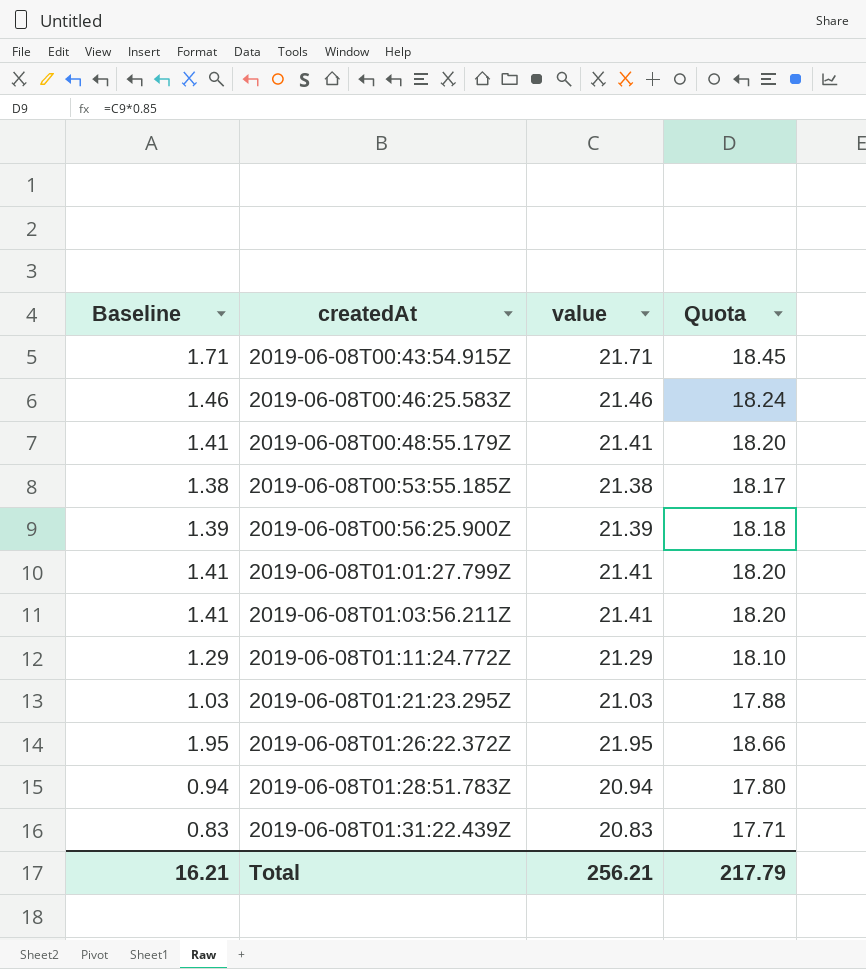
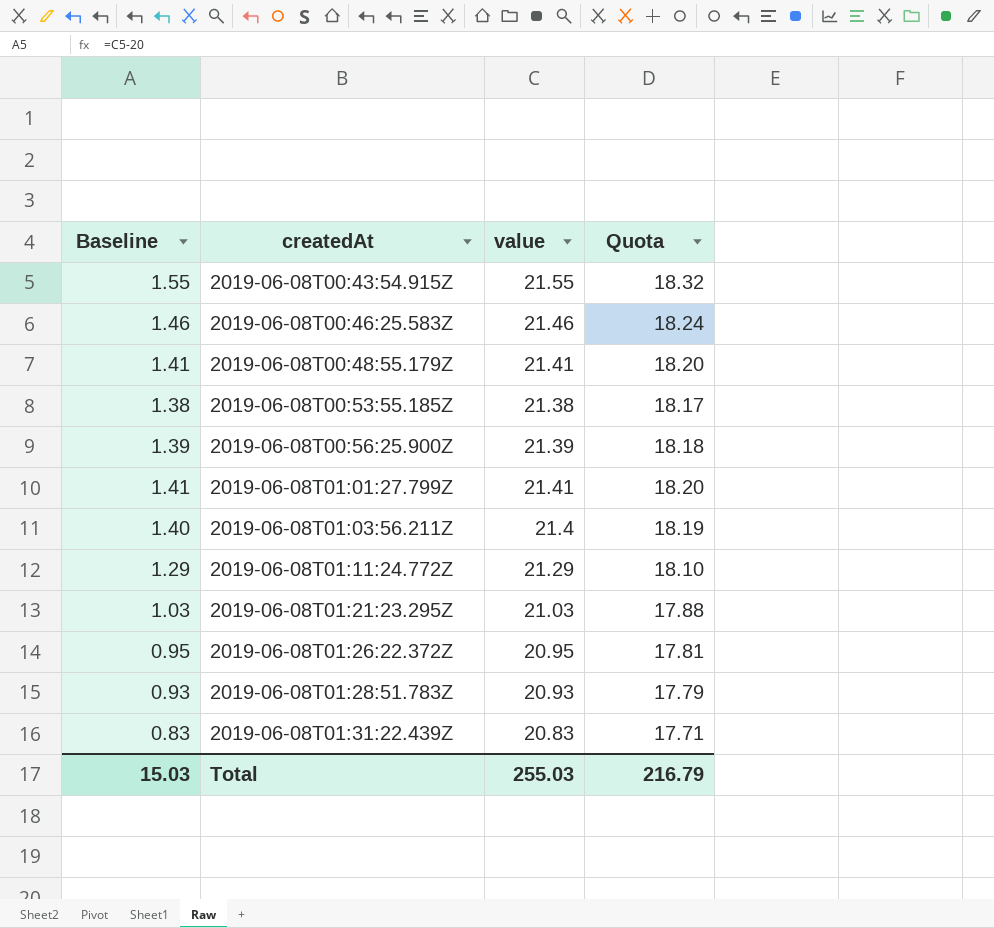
2019-06-08T00:43:54.915Z | Baseline: 1.71 -> 1.55
2019-06-08T00:43:54.915Z | value: 21.71 -> 21.55
2019-06-08T00:43:54.915Z | Quota: 18.45 -> 18.32
2019-06-08T01:03:56.211Z | Baseline: 1.41 -> 1.40
2019-06-08T01:03:56.211Z | value: 21.41 -> 21.4
2019-06-08T01:03:56.211Z | Quota: 18.20 -> 18.19
2019-06-08T01:26:22.372Z | Baseline: 1.95 -> 0.95
2019-06-08T01:26:22.372Z | value: 21.95 -> 20.95
2019-06-08T01:26:22.372Z | Quota: 18.66 -> 17.81
2019-06-08T01:28:51.783Z | Baseline: 0.94 -> 0.93
2019-06-08T01:28:51.783Z | value: 20.94 -> 20.93
2019-06-08T01:28:51.783Z | Quota: 17.80 -> 17.79
Total | Baseline: 16.21 -> 15.03
Total | value: 256.21 -> 255.03
Total | Quota: 217.79 -> 216.79

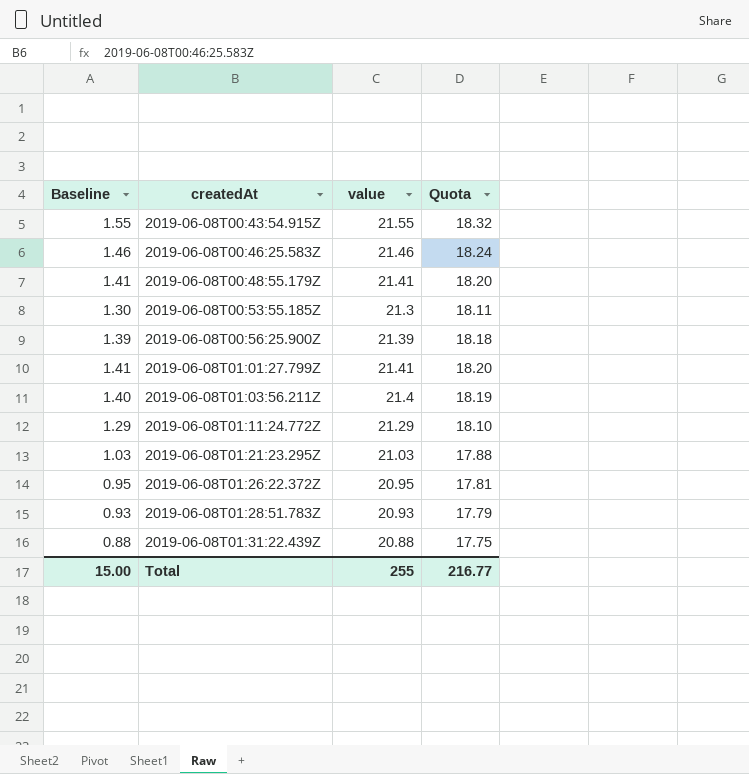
2019-06-08T00:53:55.185Z | Baseline: 1.38 -> 1.30
2019-06-08T00:53:55.185Z | value: 21.38 -> 21.3
2019-06-08T00:53:55.185Z | Quota: 18.17 -> 18.11
2019-06-08T01:31:22.439Z | Baseline: 0.83 -> 0.88
2019-06-08T01:31:22.439Z | value: 20.83 -> 20.88
2019-06-08T01:31:22.439Z | Quota: 17.71 -> 17.75
Total | Baseline: 15.03 -> 15.00
Total | value: 255.03 -> 255
Total | Quota: 216.79 -> 216.77

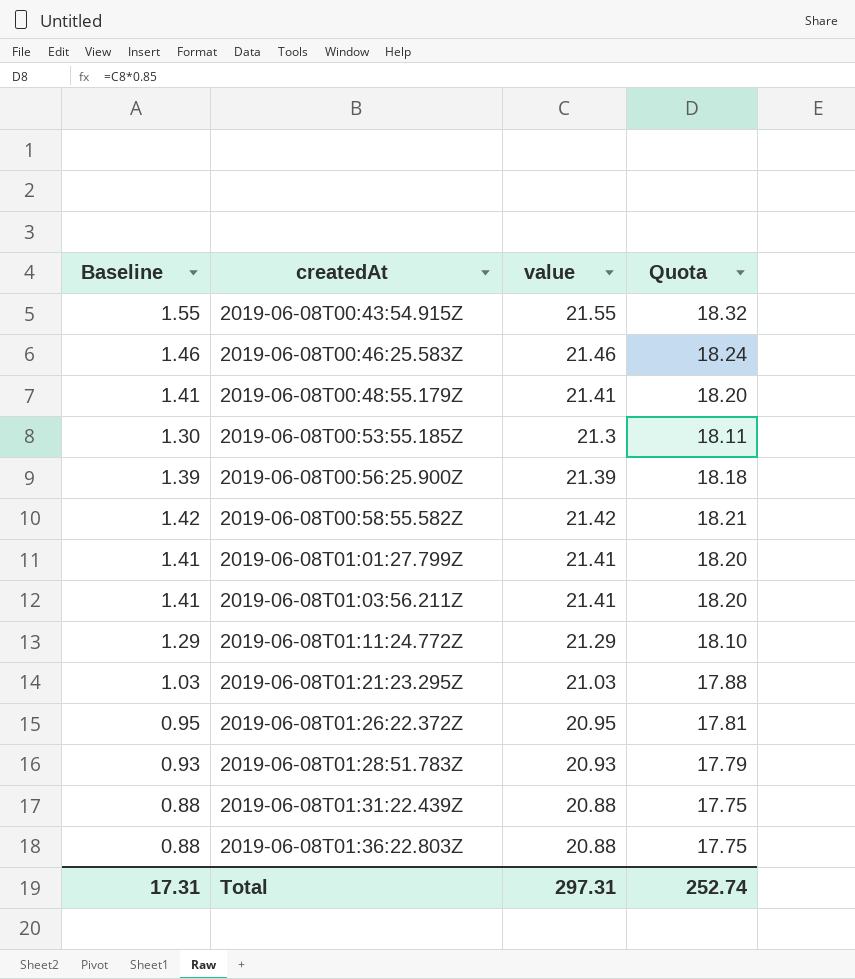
row 2019-06-08T00:58:55.582Z: none -> 1.42 | 21.42 | 18.21
2019-06-08T01:03:56.211Z | Baseline: 1.40 -> 1.41
2019-06-08T01:03:56.211Z | value: 21.4 -> 21.41
2019-06-08T01:03:56.211Z | Quota: 18.19 -> 18.20
row 2019-06-08T01:36:22.803Z: none -> 0.88 | 20.88 | 17.75
Total | Baseline: 15.00 -> 17.31
Total | value: 255 -> 297.31
Total | Quota: 216.77 -> 252.74

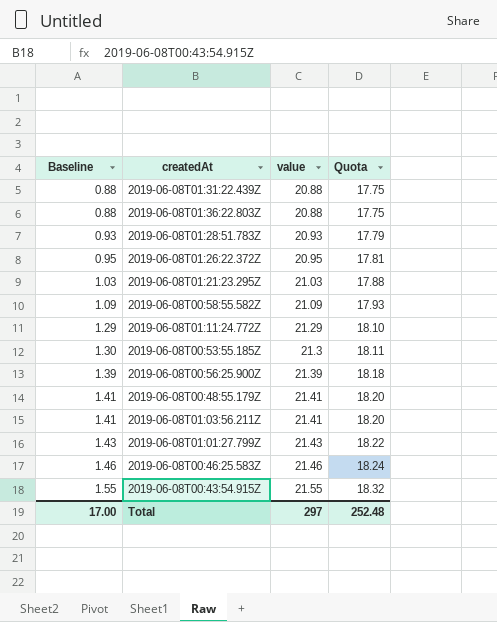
row order: createdAt ascending -> Baseline ascending
2019-06-08T00:58:55.582Z | Baseline: 1.42 -> 1.09
2019-06-08T00:58:55.582Z | value: 21.42 -> 21.09
2019-06-08T00:58:55.582Z | Quota: 18.21 -> 17.93
2019-06-08T01:01:27.799Z | Baseline: 1.41 -> 1.43
2019-06-08T01:01:27.799Z | value: 21.41 -> 21.43
2019-06-08T01:01:27.799Z | Quota: 18.20 -> 18.22
Total | Baseline: 17.31 -> 17.00
Total | value: 297.31 -> 297
Total | Quota: 252.74 -> 252.48

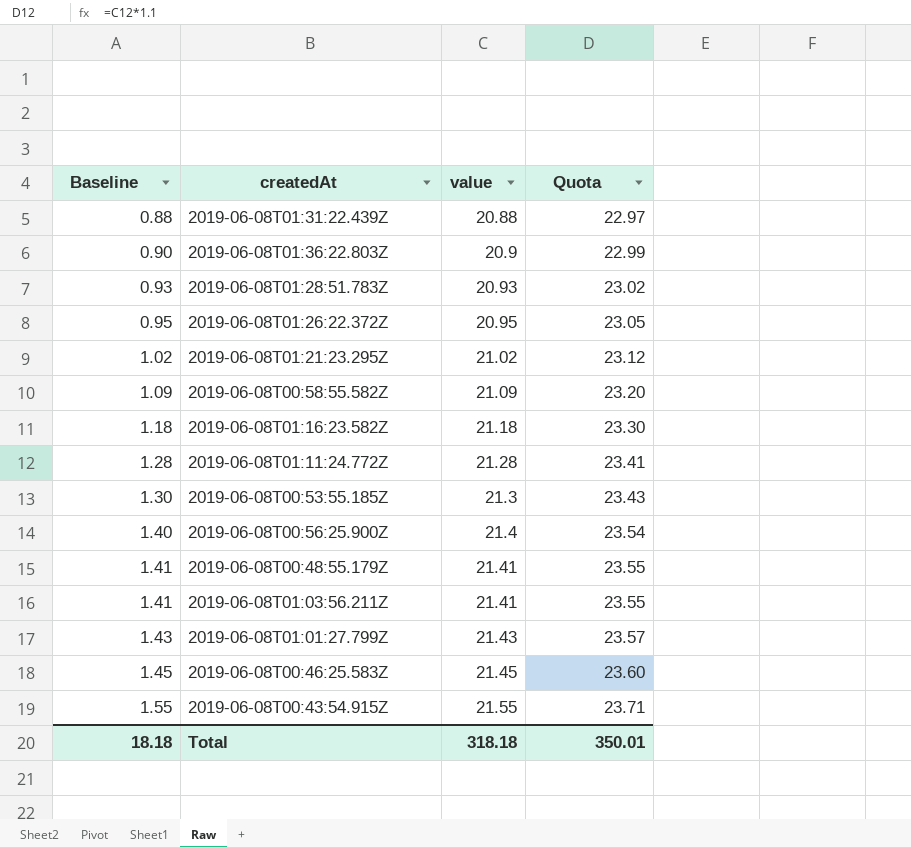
column Quota | formula: [value] * 0.85 -> [value] * 1.1
2019-06-08T01:36:22.803Z | Baseline: 0.88 -> 0.90
2019-06-08T01:36:22.803Z | value: 20.88 -> 20.9
2019-06-08T01:21:23.295Z | Baseline: 1.03 -> 1.02
2019-06-08T01:21:23.295Z | value: 21.03 -> 21.02
row 2019-06-08T01:16:23.582Z: none -> 1.18 | 21.18 | 23.30
2019-06-08T01:11:24.772Z | Baseline: 1.29 -> 1.28
2019-06-08T01:11:24.772Z | value: 21.29 -> 21.28
2019-06-08T00:56:25.900Z | Baseline: 1.39 -> 1.40
2019-06-08T00:56:25.900Z | value: 21.39 -> 21.4
2019-06-08T00:46:25.583Z | Baseline: 1.46 -> 1.45
2019-06-08T00:46:25.583Z | value: 21.46 -> 21.45
Total | Baseline: 17.00 -> 18.18
Total | value: 297 -> 318.18
Total | Quota: 252.48 -> 350.01

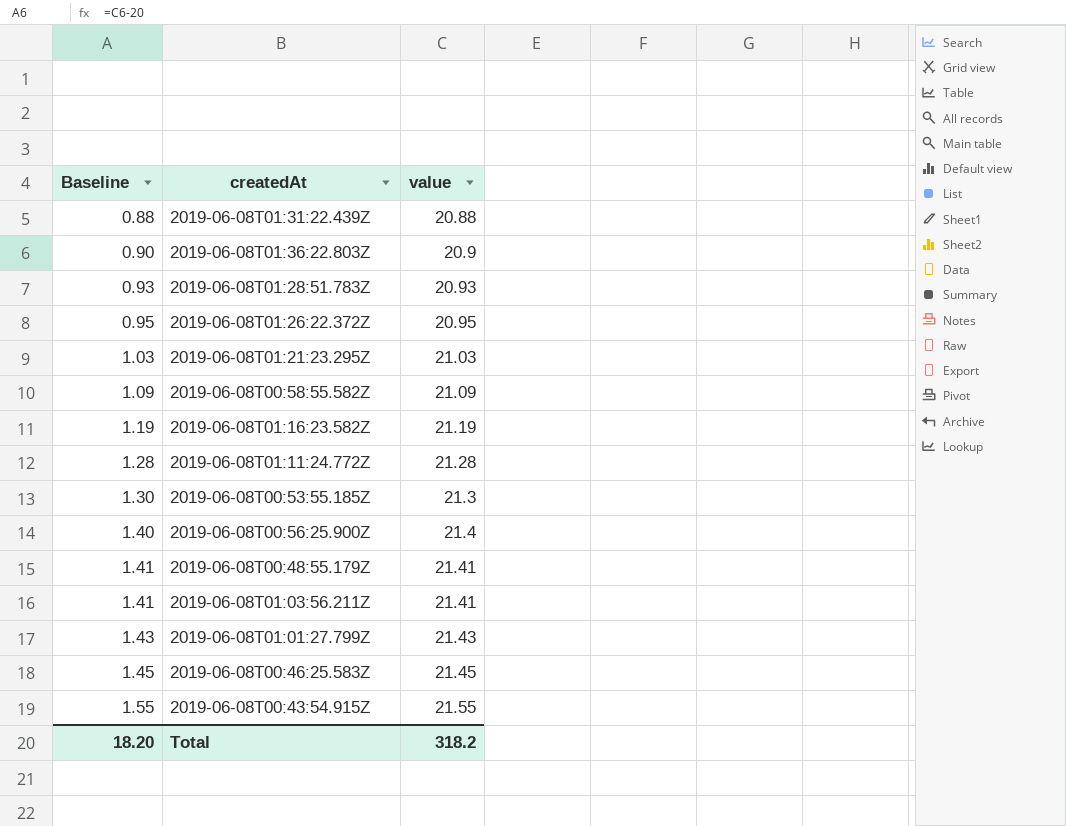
column Quota | formula: [value] * 1.1 -> none
2019-06-08T01:21:23.295Z | Baseline: 1.02 -> 1.03
2019-06-08T01:21:23.295Z | value: 21.02 -> 21.03
2019-06-08T01:16:23.582Z | Baseline: 1.18 -> 1.19
2019-06-08T01:16:23.582Z | value: 21.18 -> 21.19
Total | Baseline: 18.18 -> 18.20
Total | value: 318.18 -> 318.2

